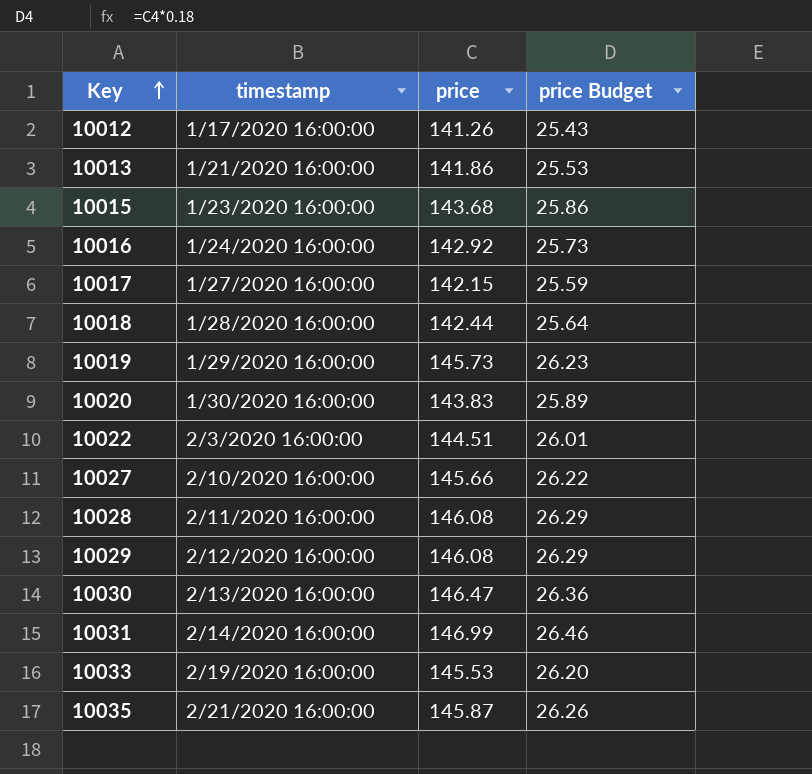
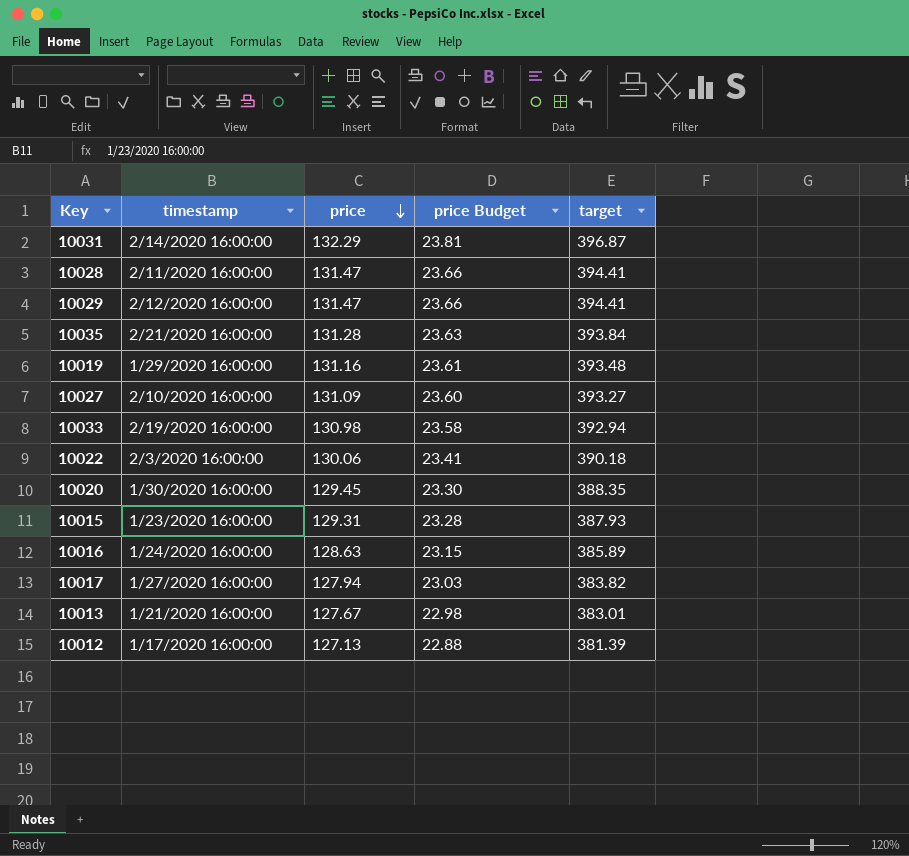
row order: Key ascending -> price descending
column target | formula: none -> [price] * 3
row 10018: 1/28/2020 16:00:00 | 142.44 | 25.64 -> none
row 10030: 2/13/2020 16:00:00 | 146.47 | 26.36 -> none
10031 | price: 146.99 -> 132.29
10031 | price Budget: 26.46 -> 23.81
10028 | price: 146.08 -> 131.47
10028 | price Budget: 26.29 -> 23.66
10029 | price: 146.08 -> 131.47
10029 | price Budget: 26.29 -> 23.66
10035 | price: 145.87 -> 131.28
10035 | price Budget: 26.26 -> 23.63
10019 | price: 145.73 -> 131.16
10019 | price Budget: 26.23 -> 23.61
10027 | price: 145.66 -> 131.09
10027 | price Budget: 26.22 -> 23.60
10033 | price: 145.53 -> 130.98
10033 | price Budget: 26.20 -> 23.58
10022 | price: 144.51 -> 130.06
10022 | price Budget: 26.01 -> 23.41
10020 | price: 143.83 -> 129.45
10020 | price Budget: 25.89 -> 23.30
10015 | price: 143.68 -> 129.31
10015 | price Budget: 25.86 -> 23.28
10016 | price: 142.92 -> 128.63
10016 | price Budget: 25.73 -> 23.15
10017 | price: 142.15 -> 127.94
10017 | price Budget: 25.59 -> 23.03
10013 | price: 141.86 -> 127.67
10013 | price Budget: 25.53 -> 22.98
10012 | price: 141.26 -> 127.13
10012 | price Budget: 25.43 -> 22.88

